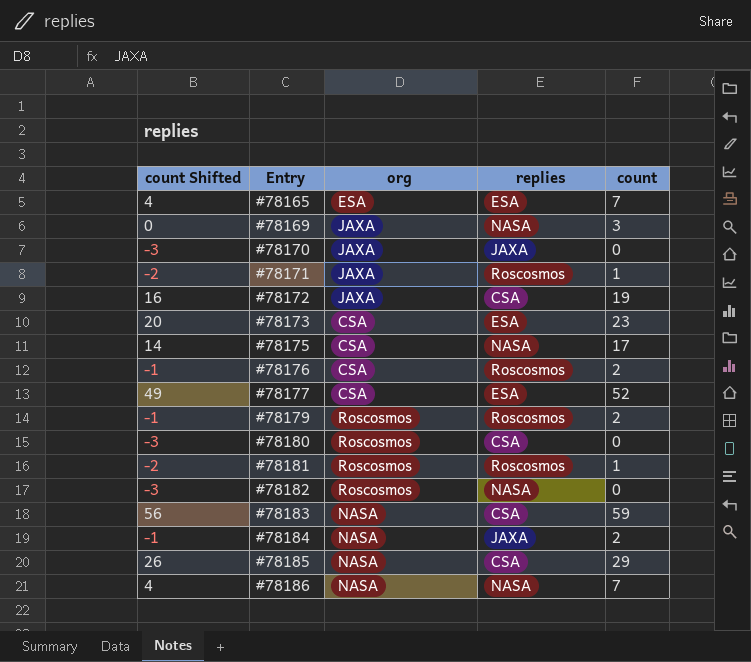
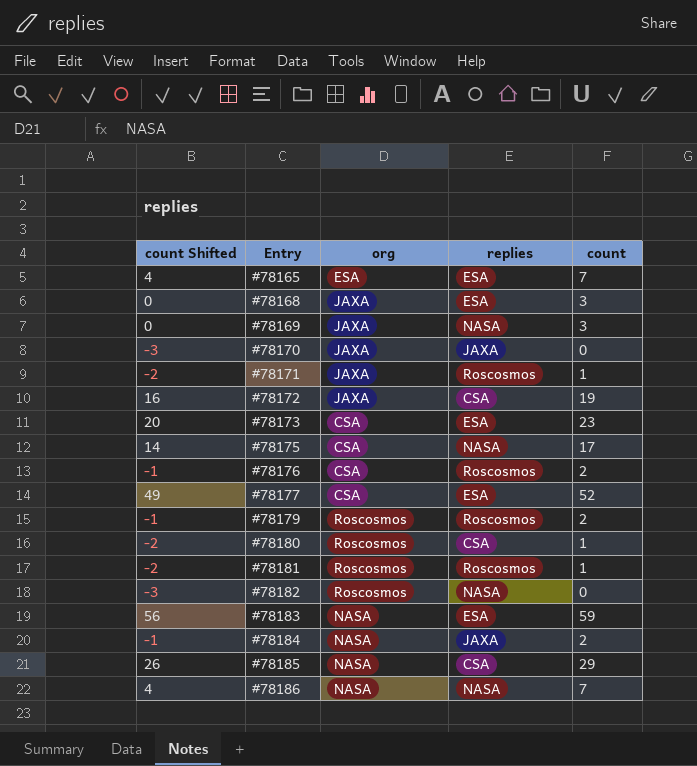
row #78168: none -> 0 | JAXA | ESA | 3
#78180 | count Shifted: -3 -> -2
#78180 | count: 0 -> 1
#78183 | replies: CSA -> ESA

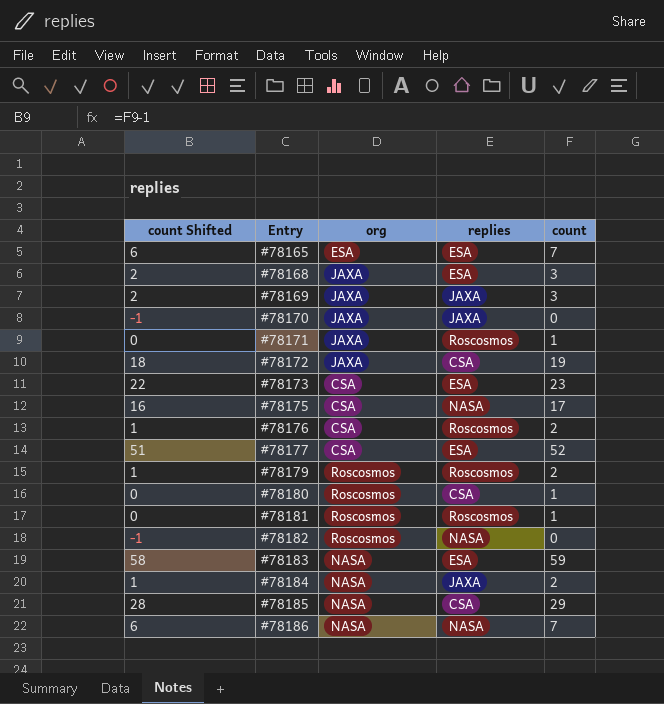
column count Shifted | formula: [count] - 3 -> [count] - 1
#78169 | replies: NASA -> JAXA

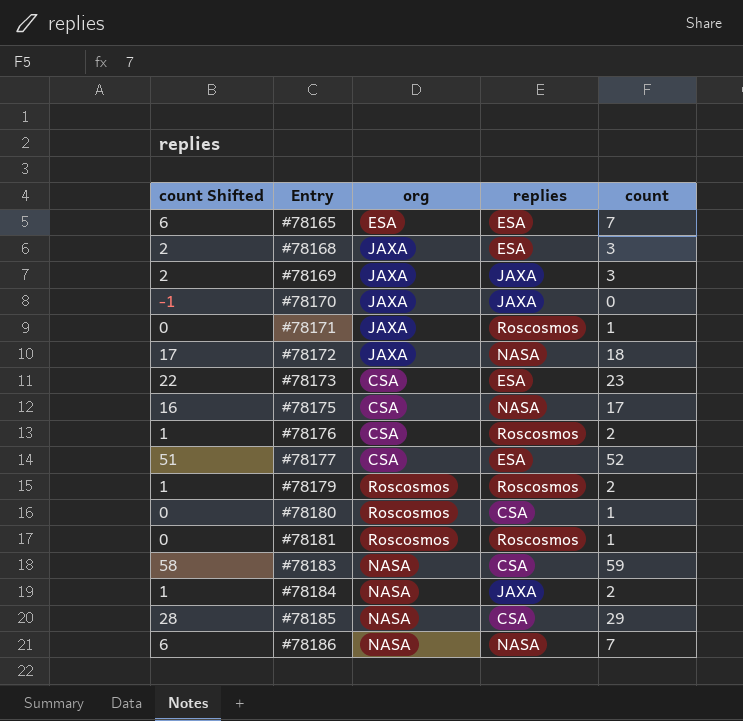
row #78182: -1 | Roscosmos | NASA | 0 -> none
#78172 | count Shifted: 18 -> 17
#78172 | replies: CSA -> NASA
#78172 | count: 19 -> 18
#78183 | replies: ESA -> CSA

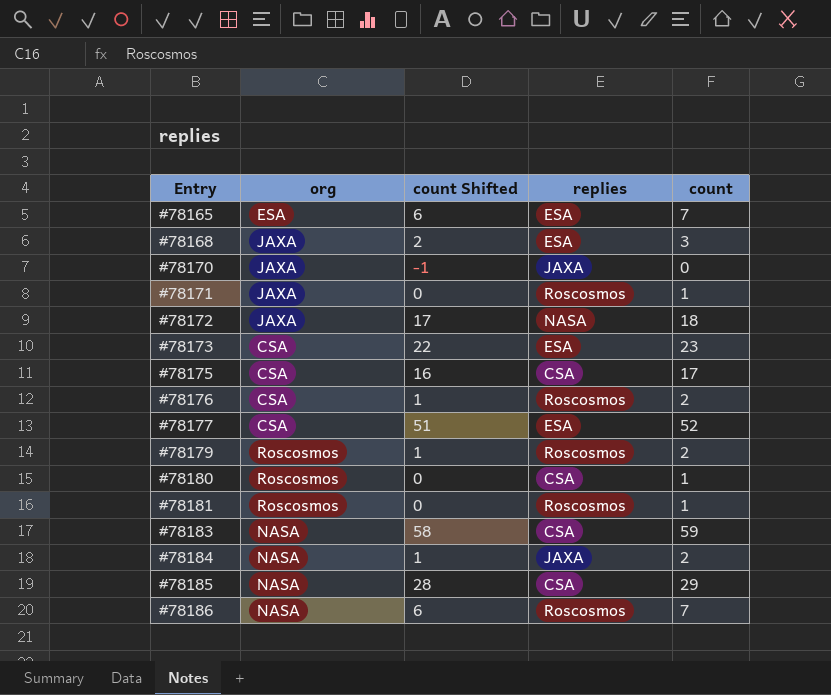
column count Shifted | position: 1 -> 3
row #78169: 2 | JAXA | JAXA | 3 -> none
#78175 | replies: NASA -> CSA
#78186 | replies: NASA -> Roscosmos

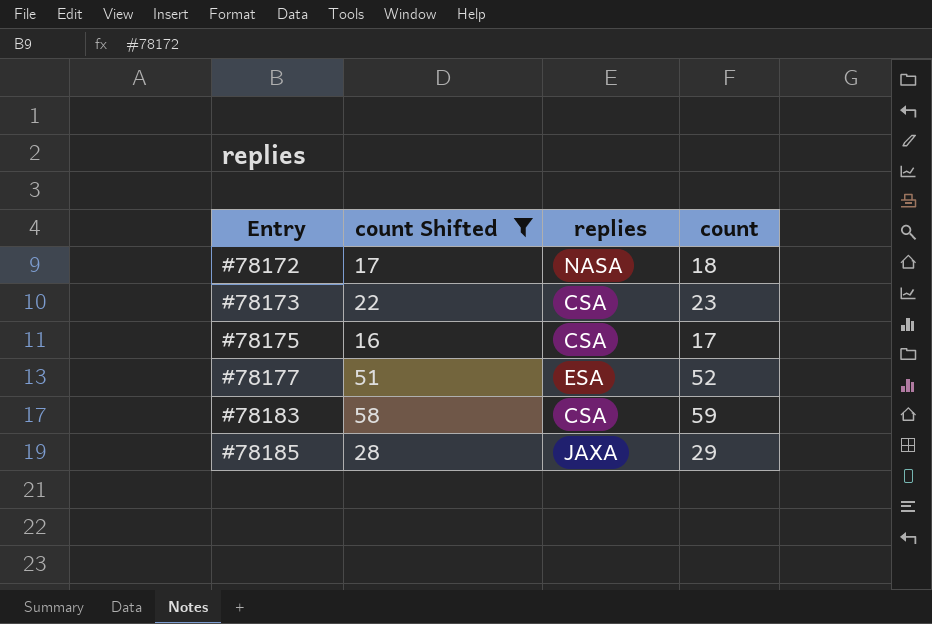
filter: none -> count Shifted >= 16
column org | position: 2 -> none
#78173 | replies: ESA -> CSA
#78185 | replies: CSA -> JAXA

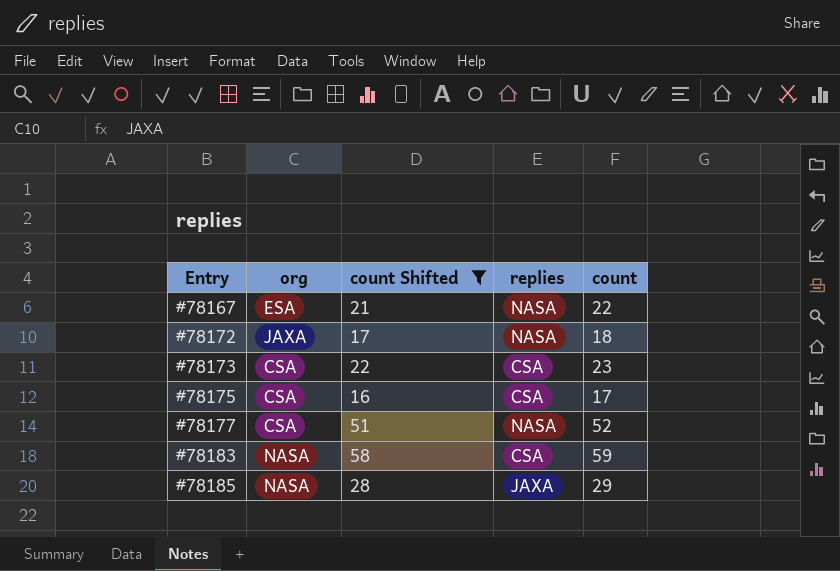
column org | position: none -> 2
row #78167: none -> ESA | 21 | NASA | 22
#78177 | replies: ESA -> NASA

